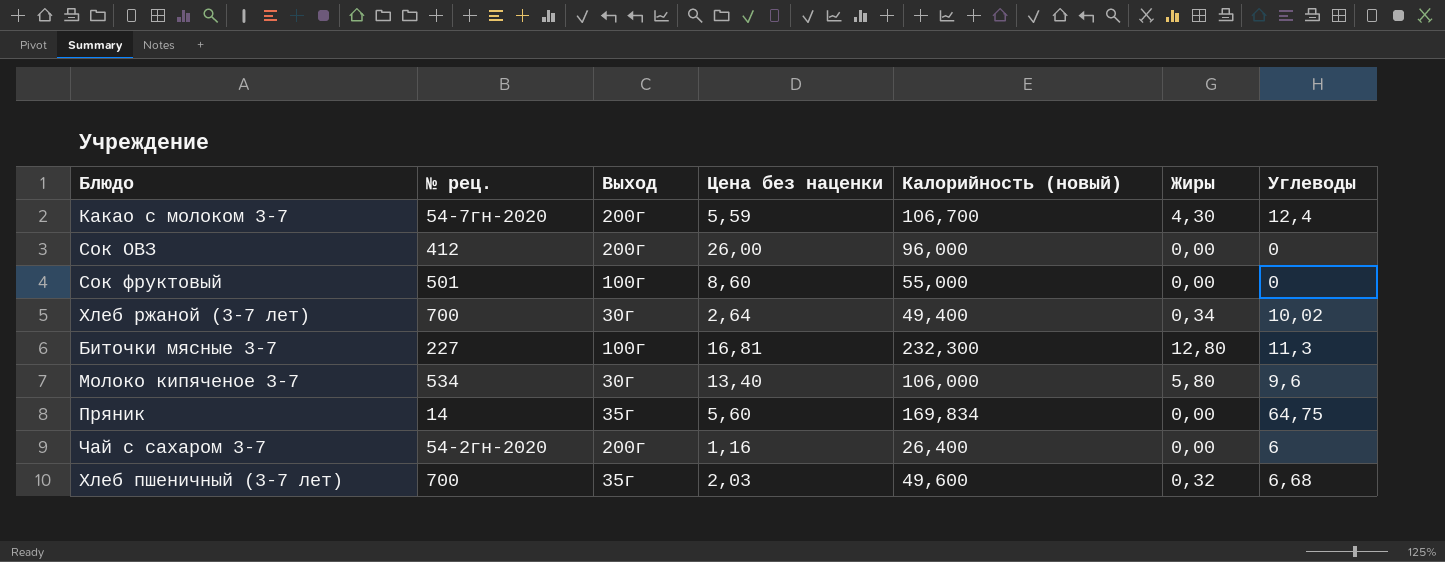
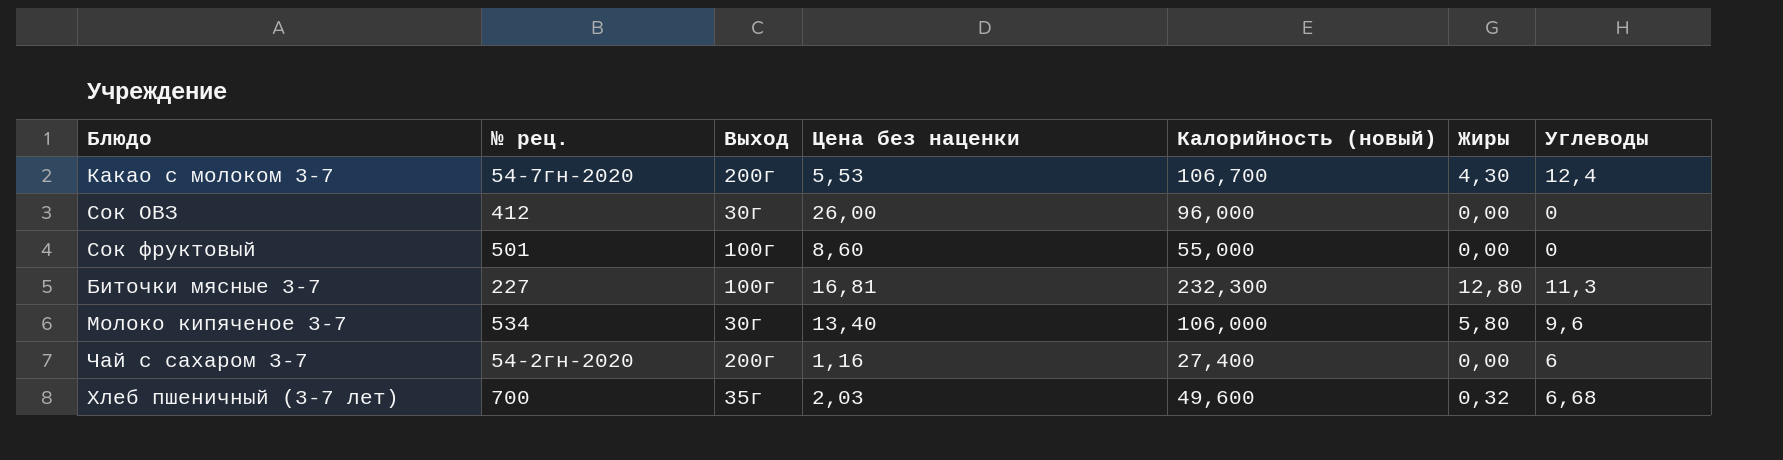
row Хлеб ржаной (3-7 лет): 700 | 30г | 2,64 | 49,400 | 0,34 | 10,02 -> none
row Пряник: 14 | 35г | 5,60 | 169,834 | 0,00 | 64,75 -> none
Какао с молоком 3-7 | Цена без наценки: 5,59 -> 5,53
Сок ОВЗ | Выход: 200г -> 30г
Чай с сахаром 3-7 | Калорийность (новый): 26,400 -> 27,400

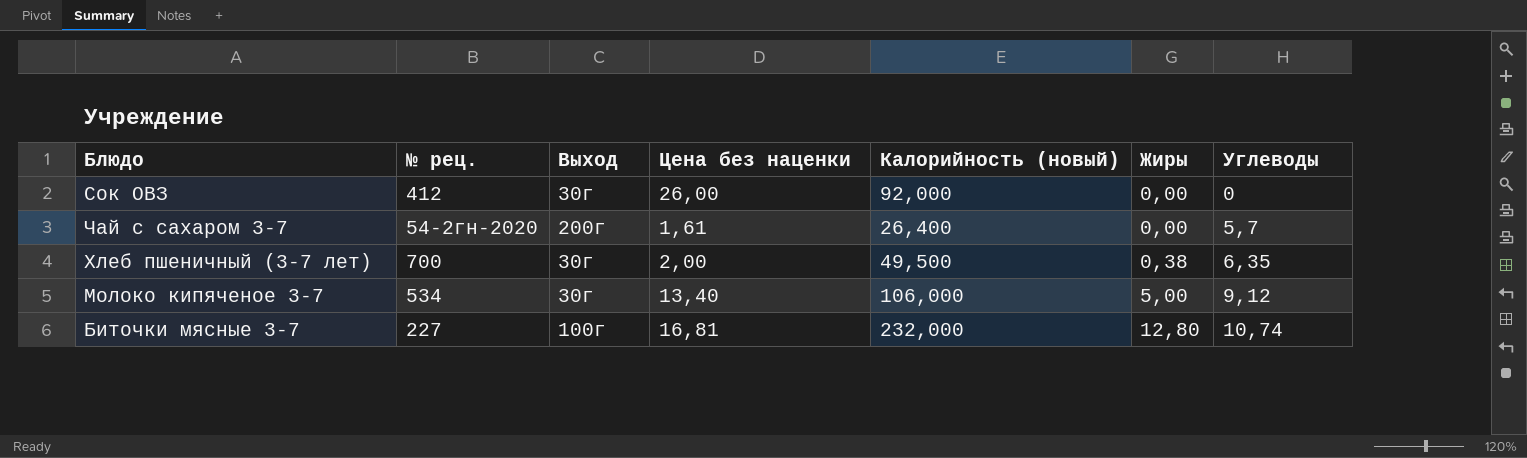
row order: none -> Жиры ascending
row Какао с молоком 3-7: 54-7гн-2020 | 200г | 5,53 | 106,700 | 4,30 | 12,4 -> none
row Сок фруктовый: 501 | 100г | 8,60 | 55,000 | 0,00 | 0 -> none
Сок ОВЗ | Калорийность (новый): 96,000 -> 92,000
Чай с сахаром 3-7 | Цена без наценки: 1,16 -> 1,61
Чай с сахаром 3-7 | Калорийность (новый): 27,400 -> 26,400
Чай с сахаром 3-7 | Углеводы: 6 -> 5,7
Хлеб пшеничный (3-7 лет) | Выход: 35г -> 30г
Хлеб пшеничный (3-7 лет) | Цена без наценки: 2,03 -> 2,00
Хлеб пшеничный (3-7 лет) | Калорийность (новый): 49,600 -> 49,500
Хлеб пшеничный (3-7 лет) | Жиры: 0,32 -> 0,38
Хлеб пшеничный (3-7 лет) | Углеводы: 6,68 -> 6,35
Молоко кипяченое 3-7 | Жиры: 5,80 -> 5,00
Молоко кипяченое 3-7 | Углеводы: 9,6 -> 9,12
Биточки мясные 3-7 | Калорийность (новый): 232,300 -> 232,000
Биточки мясные 3-7 | Углеводы: 11,3 -> 10,74

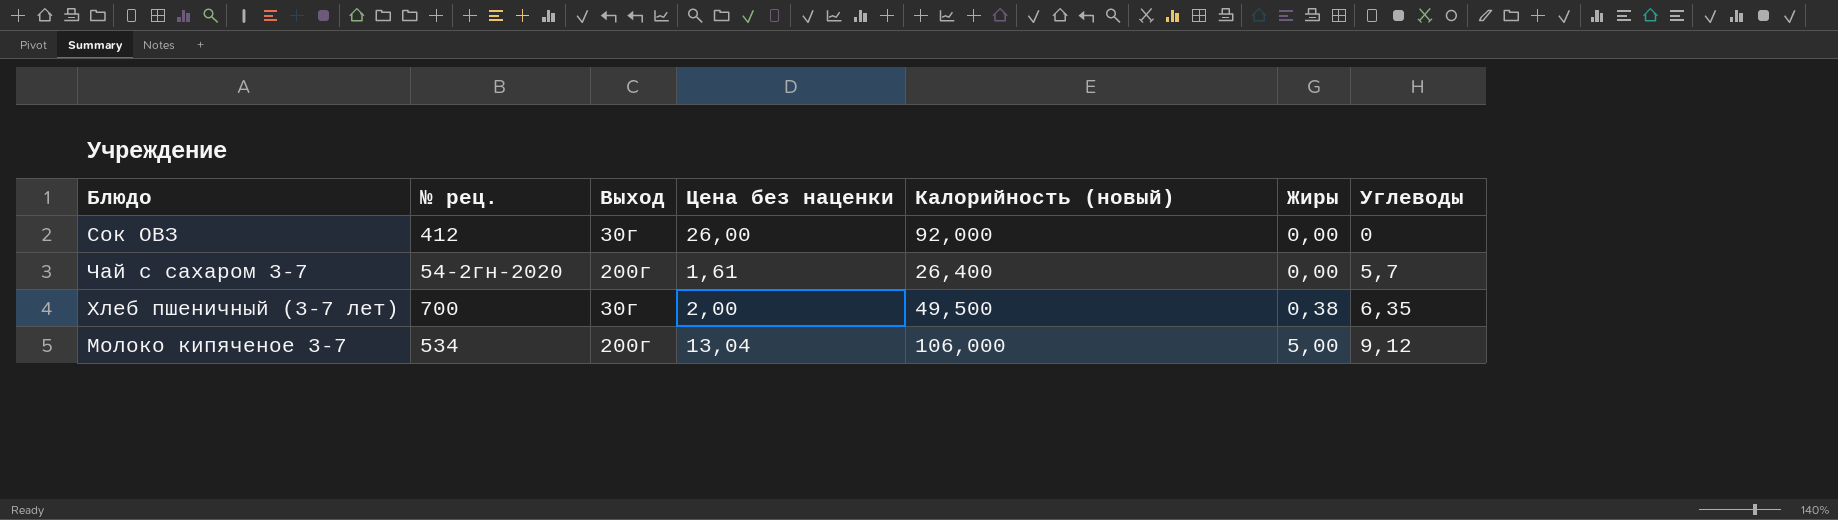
row Биточки мясные 3-7: 227 | 100г | 16,81 | 232,000 | 12,80 | 10,74 -> none
Молоко кипяченое 3-7 | Выход: 30г -> 200г
Молоко кипяченое 3-7 | Цена без наценки: 13,40 -> 13,04

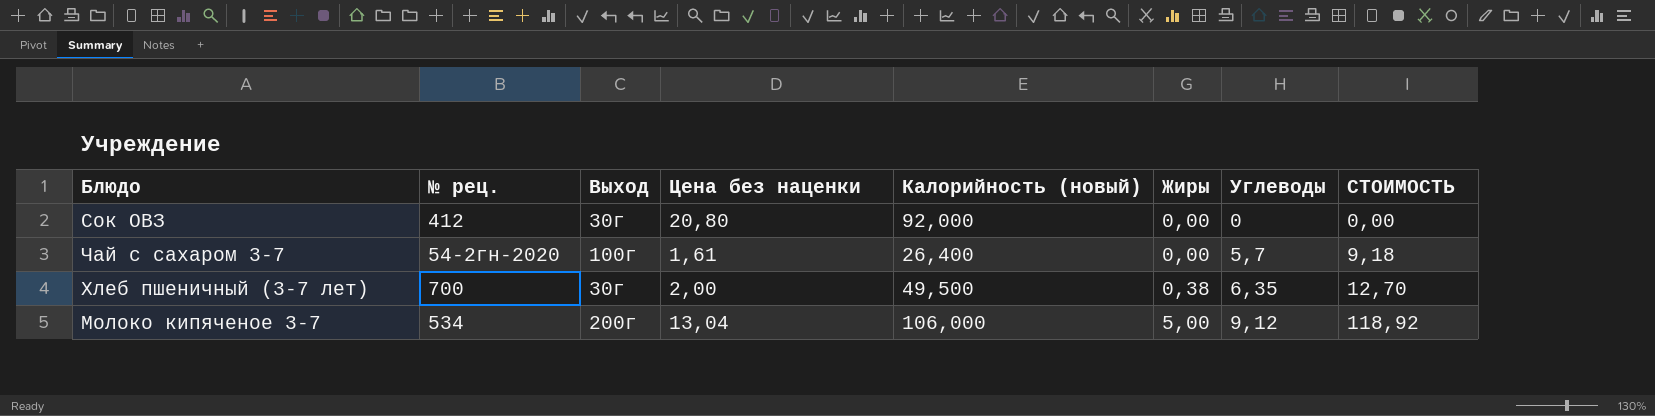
column СТОИМОСТЬ | formula: none -> [Цена без наценки] * [Углеводы]
Сок ОВЗ | Цена без наценки: 26,00 -> 20,80
Чай с сахаром 3-7 | Выход: 200г -> 100г

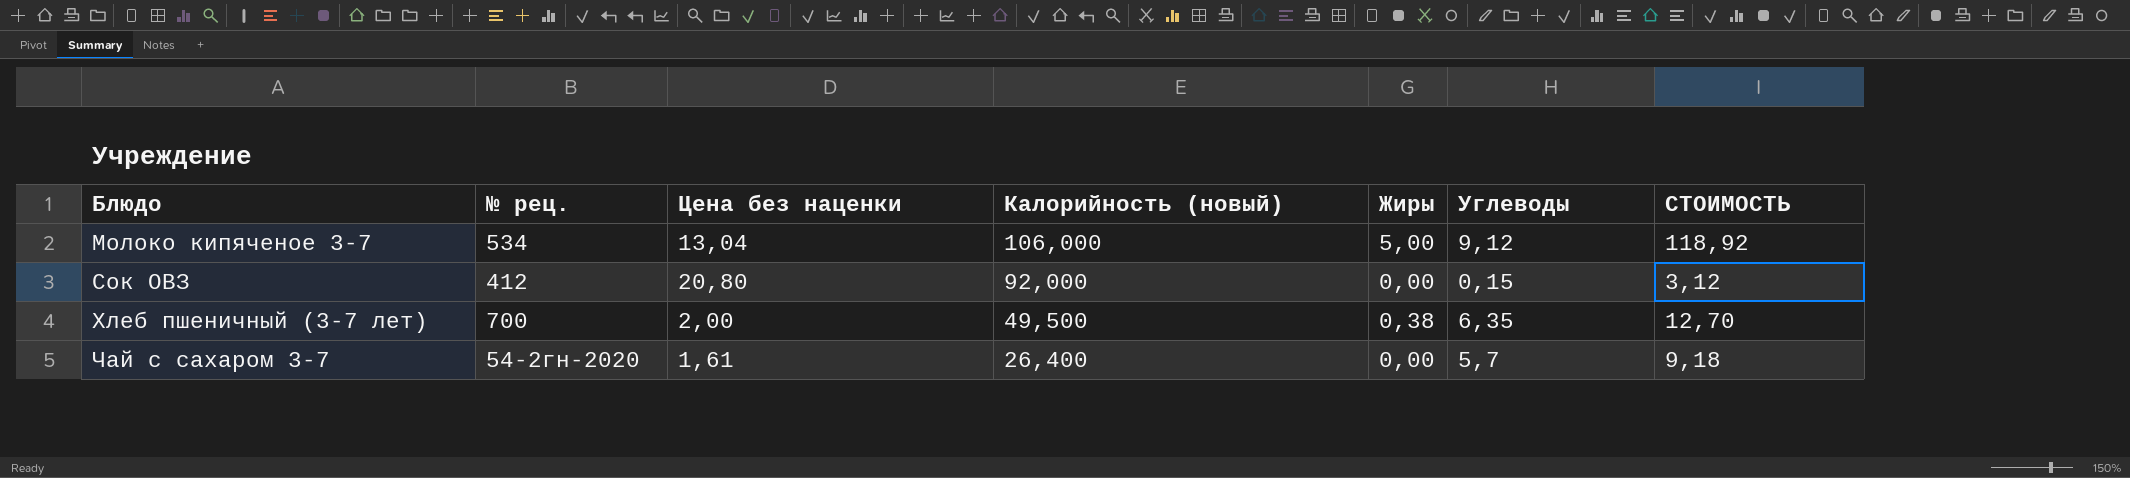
row order: Жиры ascending -> Блюдо ascending
column Выход | position: 3 -> none
Сок ОВЗ | Углеводы: 0 -> 0,15
Сок ОВЗ | СТОИМОСТЬ: 0,00 -> 3,12

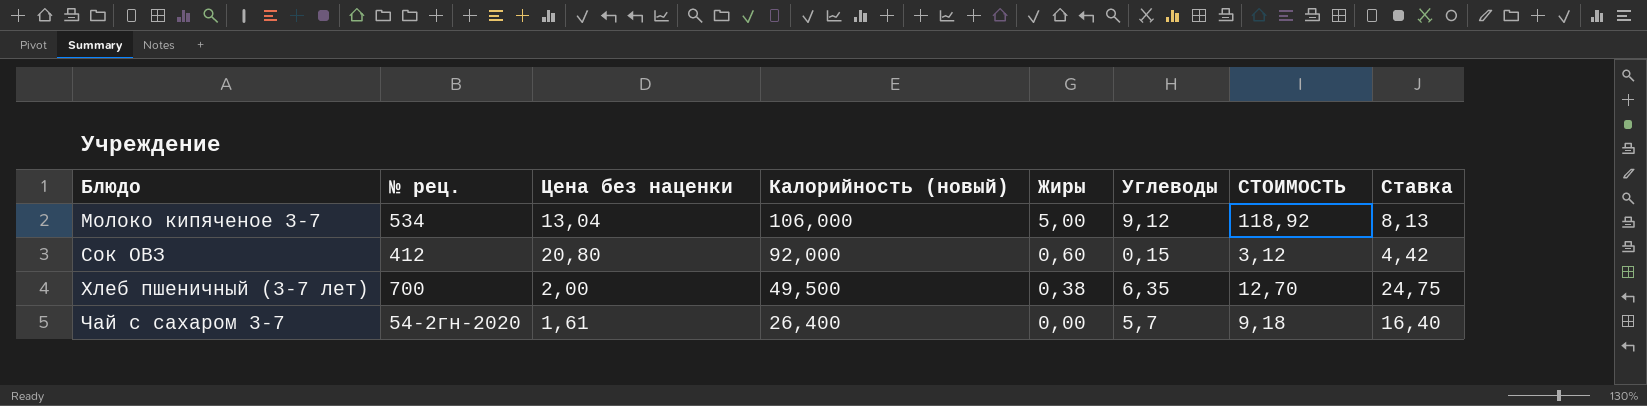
column Ставка | formula: none -> [Калорийность (новый)] / [Цена без наценки]
Сок ОВЗ | Жиры: 0,00 -> 0,60

